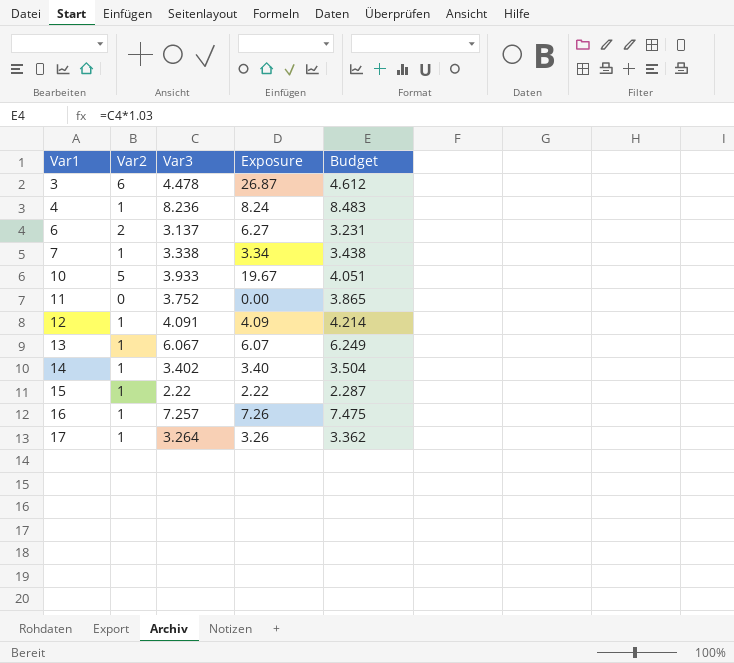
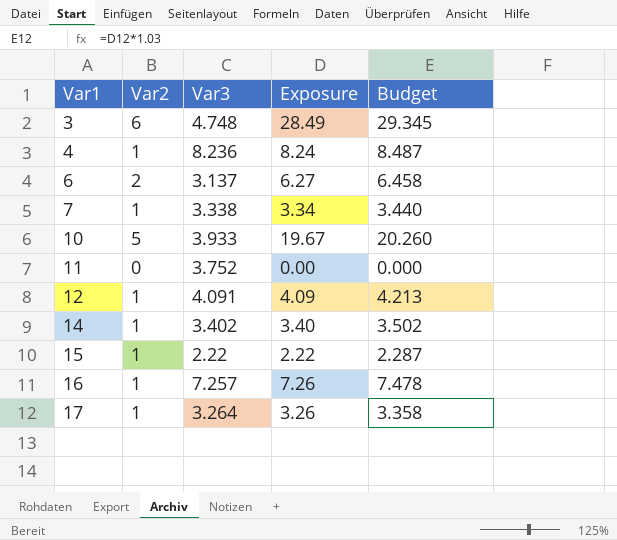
column Budget | formula: [Var3] * 1.03 -> [Exposure] * 1.03
row 13: 1 | 6.067 | 6.07 | 6.249 -> none
3 | Var3: 4.478 -> 4.748
3 | Exposure: 26.87 -> 28.49

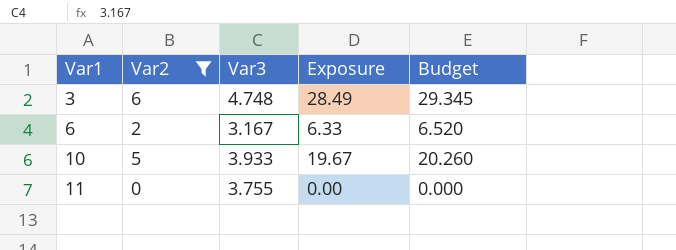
filter: none -> Var2 != 1
6 | Var3: 3.137 -> 3.167
6 | Exposure: 6.27 -> 6.33
6 | Budget: 6.458 -> 6.520
11 | Var3: 3.752 -> 3.755

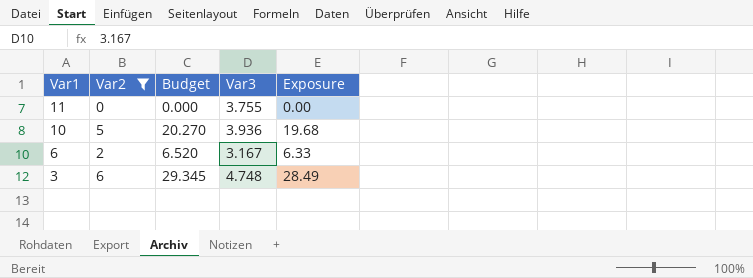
row order: Var1 ascending -> Var1 descending
column Budget | position: 5 -> 3
10 | Budget: 20.260 -> 20.270
10 | Var3: 3.933 -> 3.936
10 | Exposure: 19.67 -> 19.68

